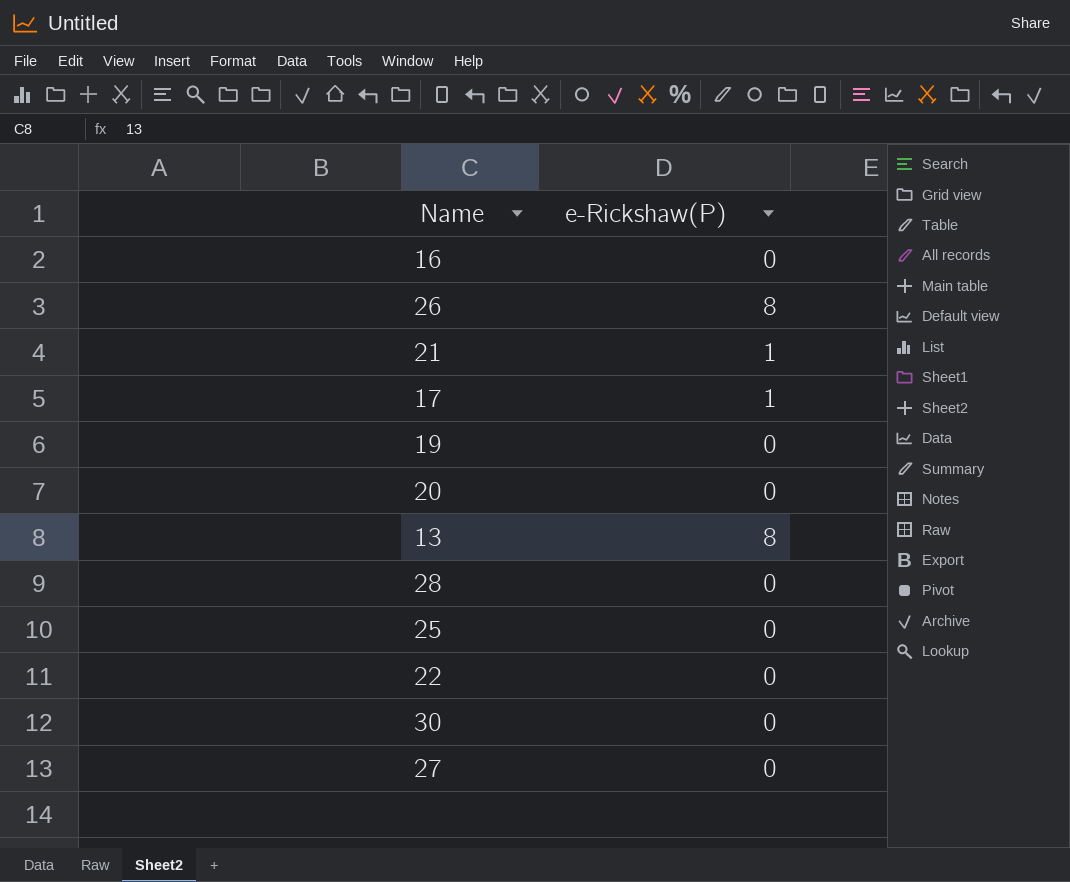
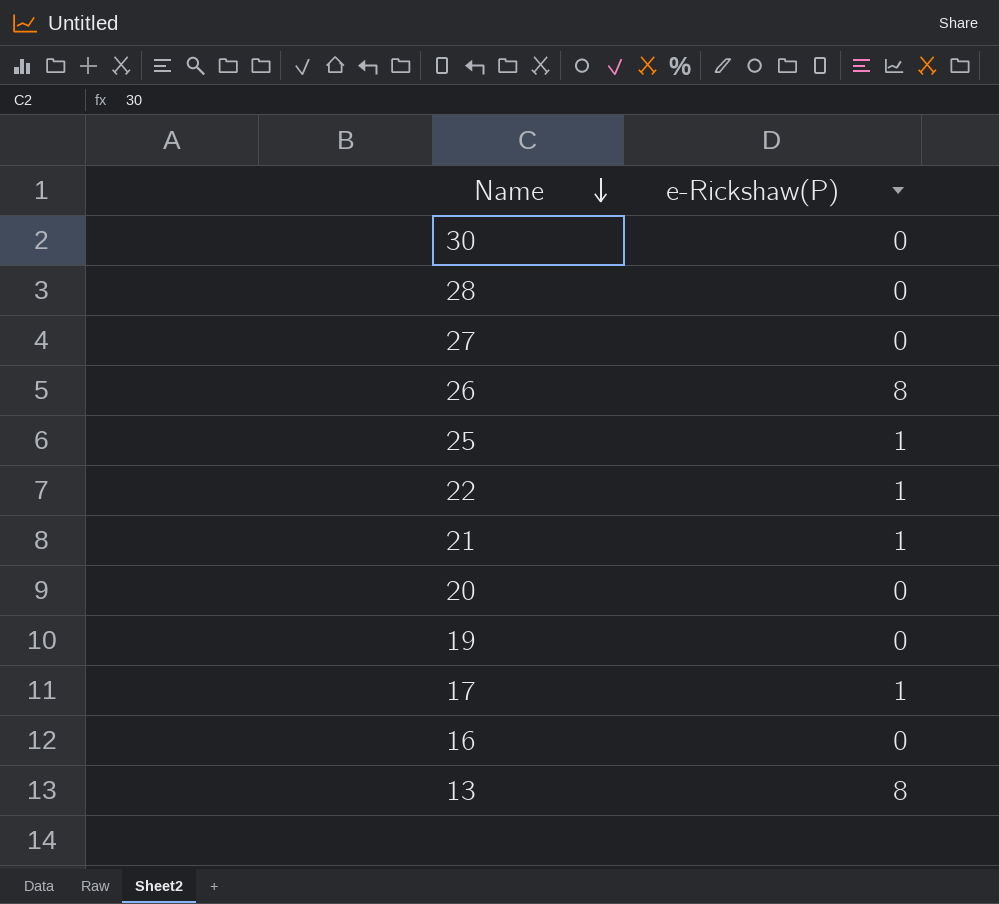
row order: none -> Name descending
25 | e-Rickshaw(P): 0 -> 1
22 | e-Rickshaw(P): 0 -> 1

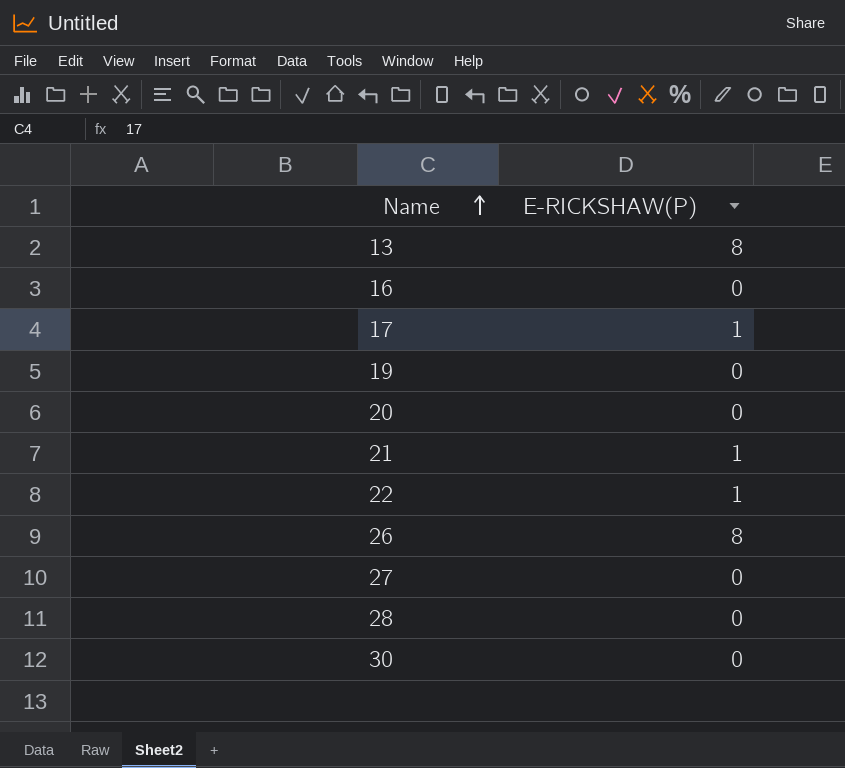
row order: Name descending -> Name ascending
column name: e-Rickshaw(P) -> E-RICKSHAW(P)
row 25: 1 -> none

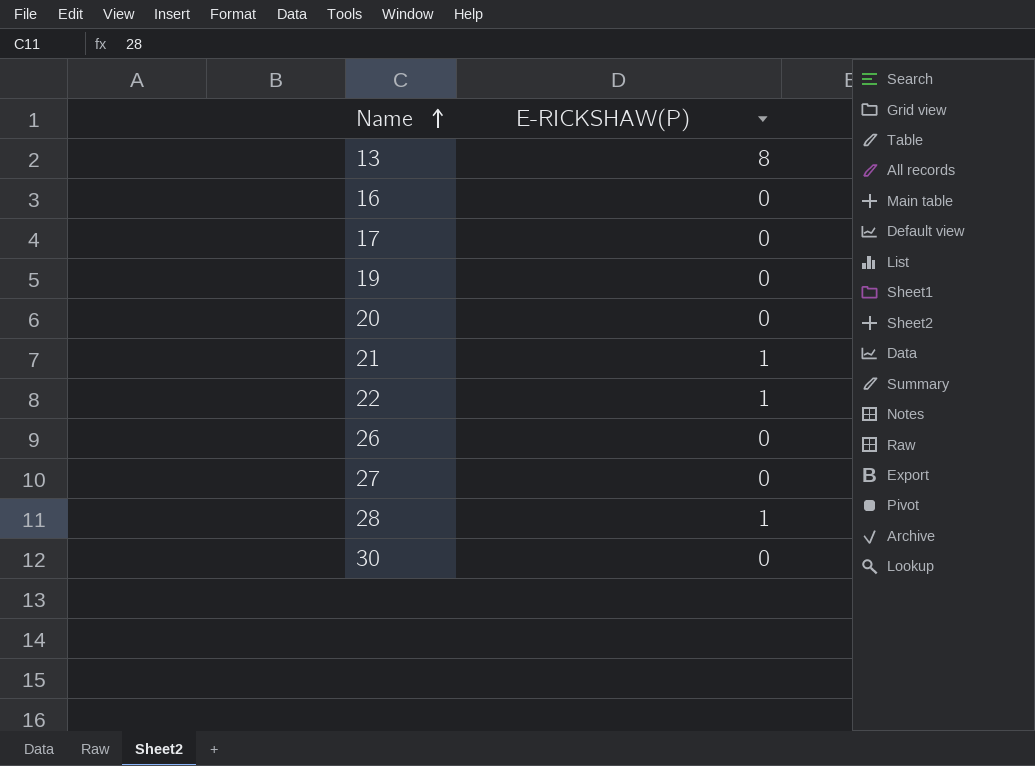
17 | E-RICKSHAW(P): 1 -> 0
26 | E-RICKSHAW(P): 8 -> 0
28 | E-RICKSHAW(P): 0 -> 1

